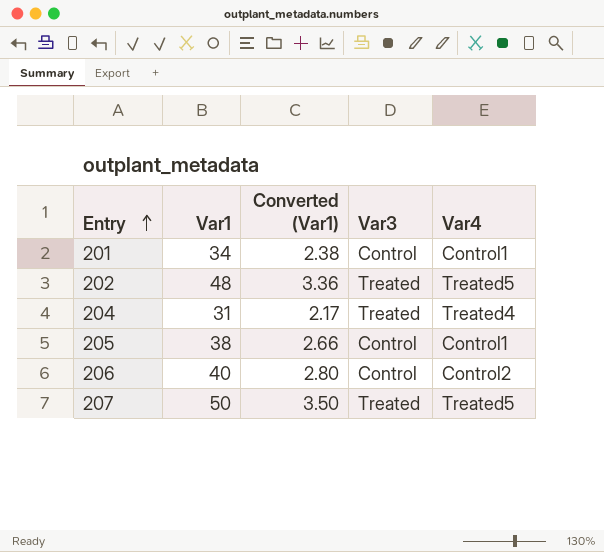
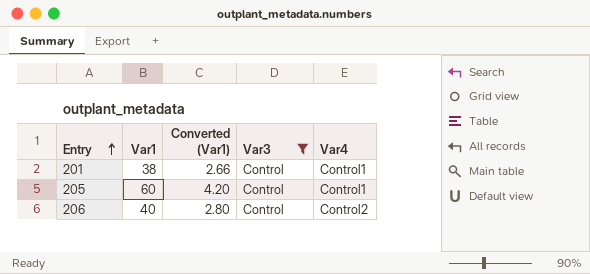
filter: none -> Var3 = Control
201 | Var1: 34 -> 38
201 | Converted (Var1): 2.38 -> 2.66
205 | Var1: 38 -> 60
205 | Converted (Var1): 2.66 -> 4.20

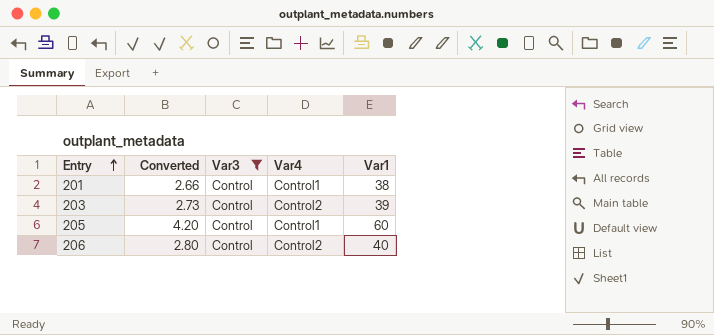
column name: Converted (Var1) -> Converted
column Var1 | position: 2 -> 5
row 203: none -> 2.73 | Control | Control2 | 39

